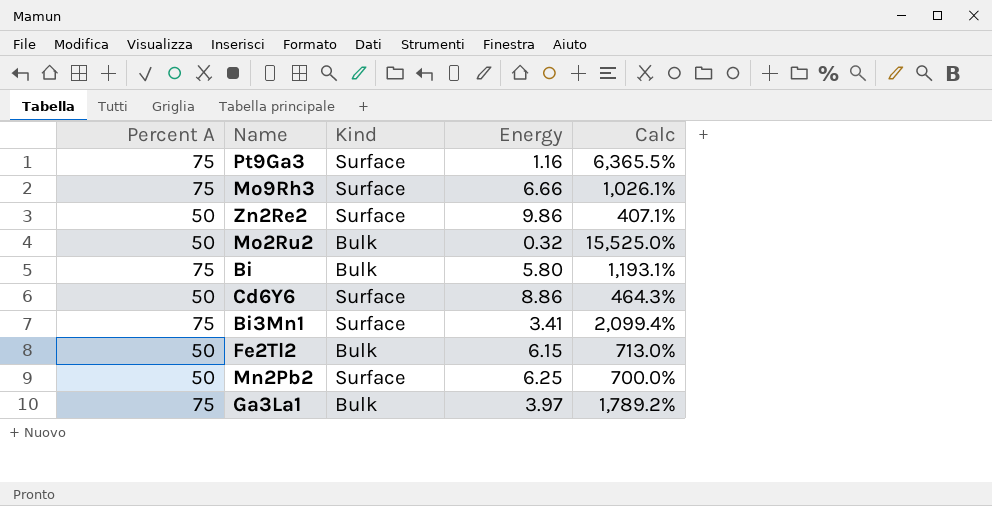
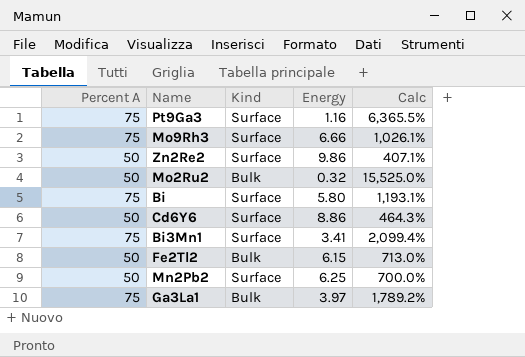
Bi | Kind: Bulk -> Surface

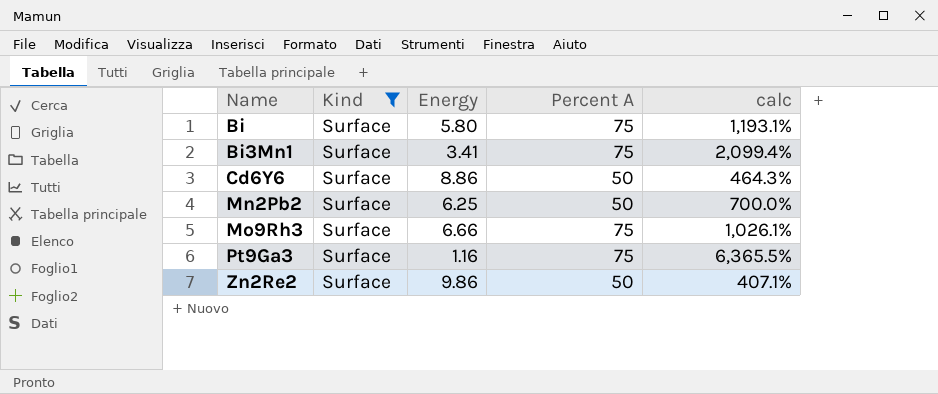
filter: none -> Kind = Surface
row order: none -> Name ascending
column Percent A | position: 1 -> 4
column name: Calc -> calc

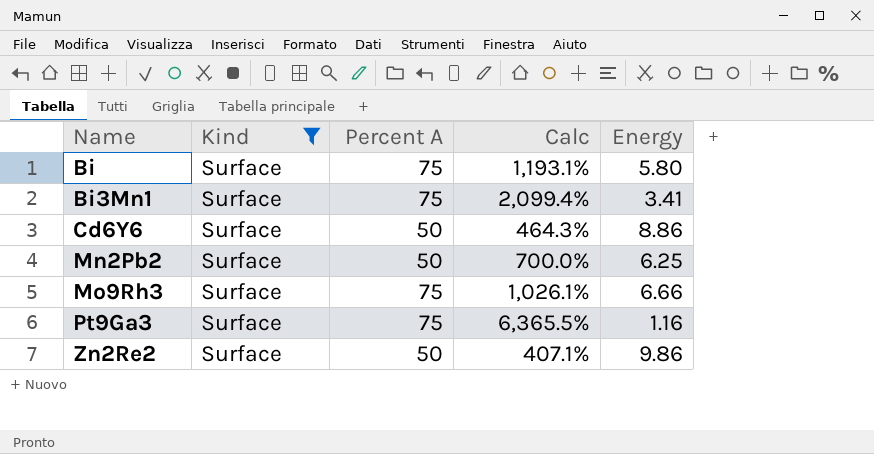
column name: calc -> Calc
column Energy | position: 3 -> 5

